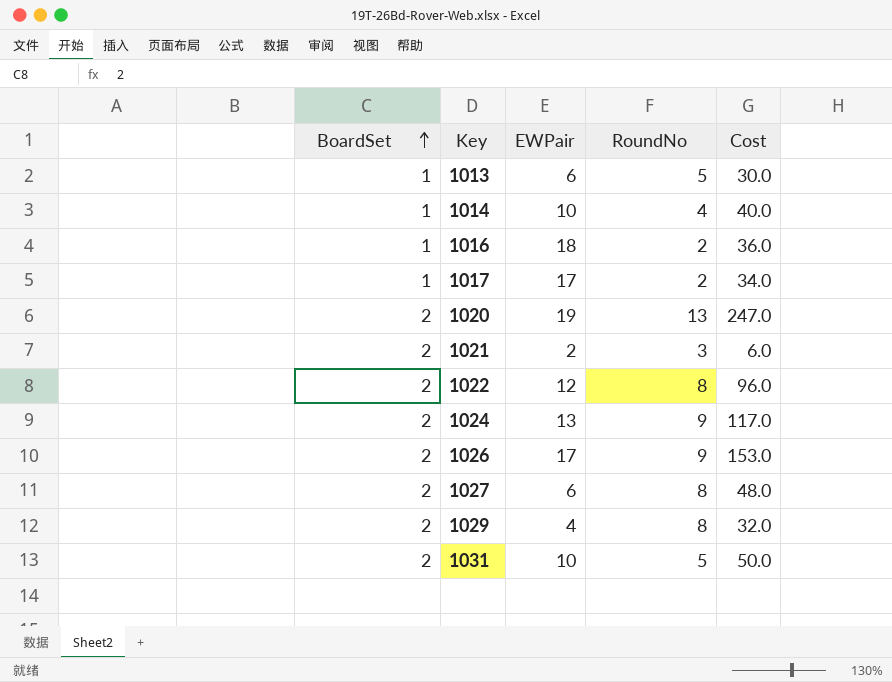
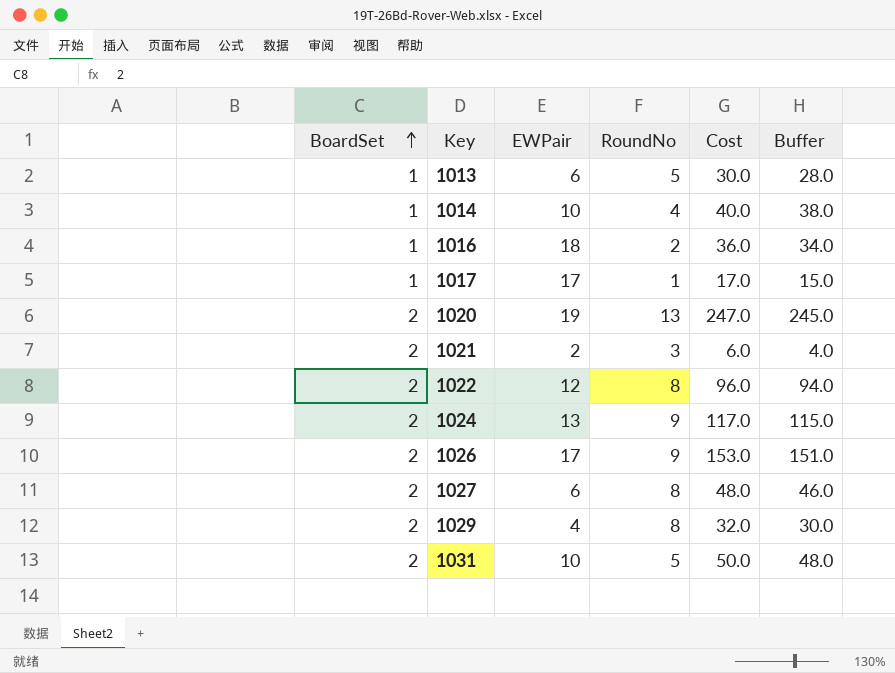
column Buffer | formula: none -> [Cost] - 2
1017 | RoundNo: 2 -> 1
1017 | Cost: 34.0 -> 17.0

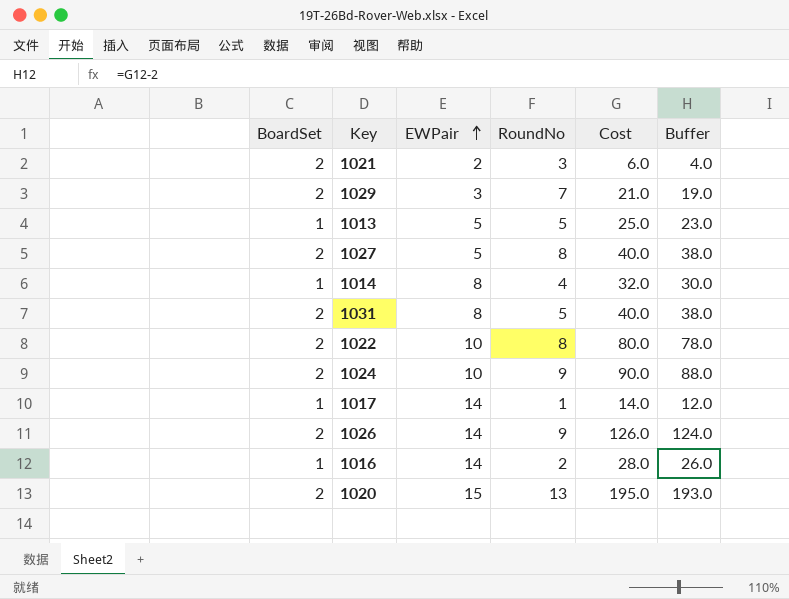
row order: BoardSet ascending -> EWPair ascending
1029 | EWPair: 4 -> 3
1029 | RoundNo: 8 -> 7
1029 | Cost: 32.0 -> 21.0
1029 | Buffer: 30.0 -> 19.0
1013 | EWPair: 6 -> 5
1013 | Cost: 30.0 -> 25.0
1013 | Buffer: 28.0 -> 23.0
1027 | EWPair: 6 -> 5
1027 | Cost: 48.0 -> 40.0
1027 | Buffer: 46.0 -> 38.0
1014 | EWPair: 10 -> 8
1014 | Cost: 40.0 -> 32.0
1014 | Buffer: 38.0 -> 30.0
1031 | EWPair: 10 -> 8
1031 | Cost: 50.0 -> 40.0
1031 | Buffer: 48.0 -> 38.0
1022 | EWPair: 12 -> 10
1022 | Cost: 96.0 -> 80.0
1022 | Buffer: 94.0 -> 78.0
1024 | EWPair: 13 -> 10
1024 | Cost: 117.0 -> 90.0
1024 | Buffer: 115.0 -> 88.0
1017 | EWPair: 17 -> 14
1017 | Cost: 17.0 -> 14.0
1017 | Buffer: 15.0 -> 12.0
1026 | EWPair: 17 -> 14
1026 | Cost: 153.0 -> 126.0
1026 | Buffer: 151.0 -> 124.0
1016 | EWPair: 18 -> 14
1016 | Cost: 36.0 -> 28.0
1016 | Buffer: 34.0 -> 26.0
1020 | EWPair: 19 -> 15
1020 | Cost: 247.0 -> 195.0
1020 | Buffer: 245.0 -> 193.0

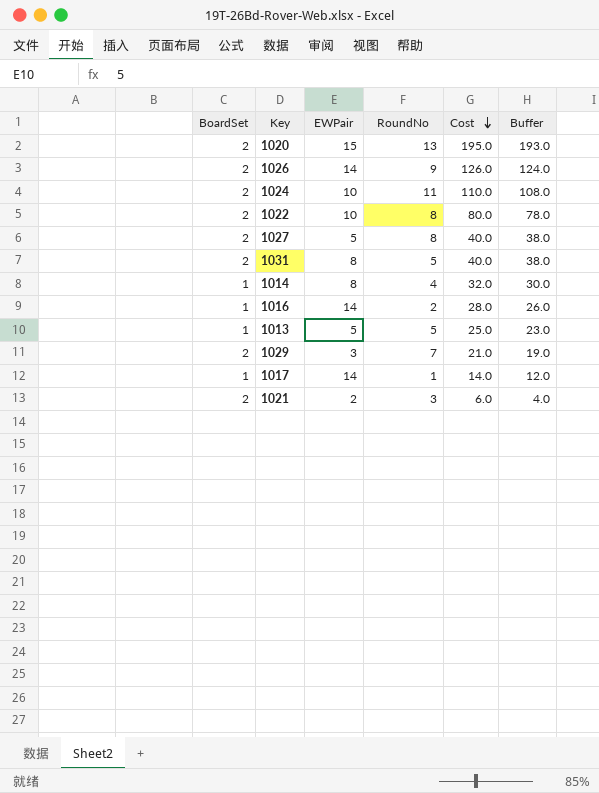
row order: EWPair ascending -> Cost descending
1024 | RoundNo: 9 -> 11
1024 | Cost: 90.0 -> 110.0
1024 | Buffer: 88.0 -> 108.0

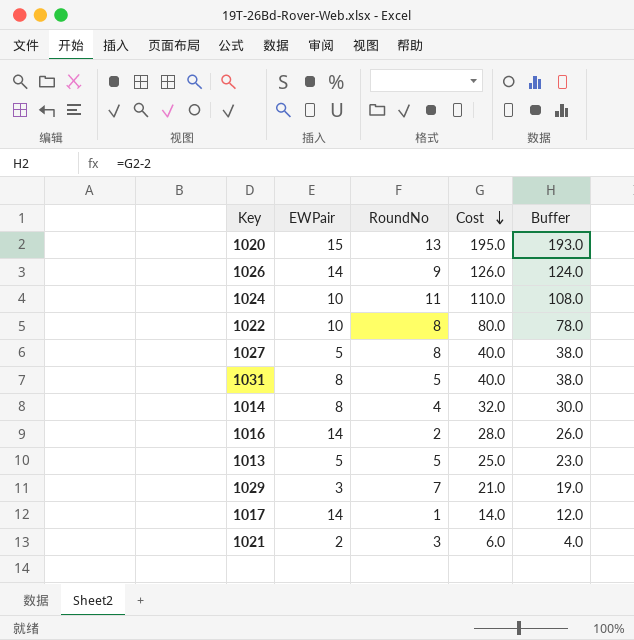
column BoardSet | position: 1 -> none

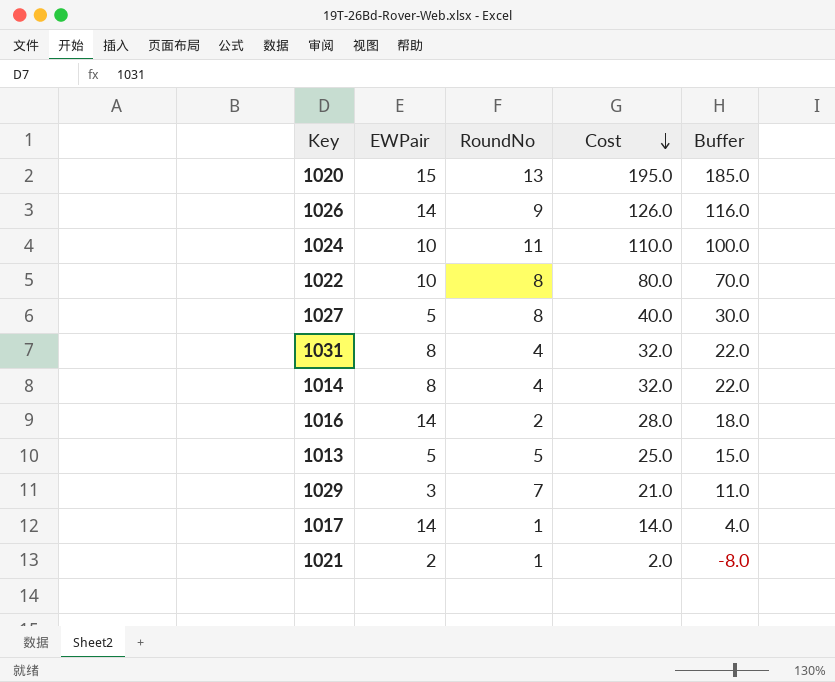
column Buffer | formula: [Cost] - 2 -> [Cost] - 10
1031 | RoundNo: 5 -> 4
1031 | Cost: 40.0 -> 32.0
1021 | RoundNo: 3 -> 1
1021 | Cost: 6.0 -> 2.0

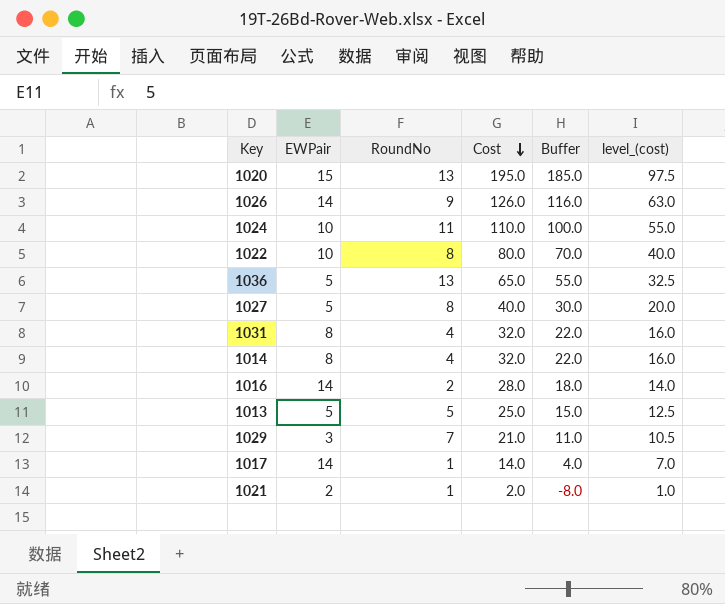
column level_(cost) | formula: none -> [Cost] * 0.5
row 1036: none -> 5 | 13 | 65.0 | 55.0 | 32.5

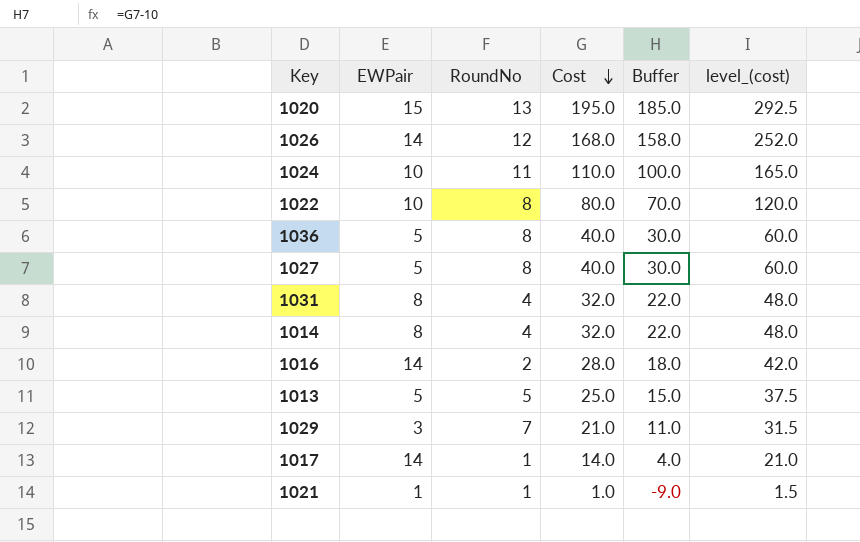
column level_(cost) | formula: [Cost] * 0.5 -> [Cost] * 1.5
1026 | RoundNo: 9 -> 12
1026 | Cost: 126.0 -> 168.0
1026 | Buffer: 116.0 -> 158.0
1036 | RoundNo: 13 -> 8
1036 | Cost: 65.0 -> 40.0
1036 | Buffer: 55.0 -> 30.0
1021 | EWPair: 2 -> 1
1021 | Cost: 2.0 -> 1.0
1021 | Buffer: -8.0 -> -9.0

